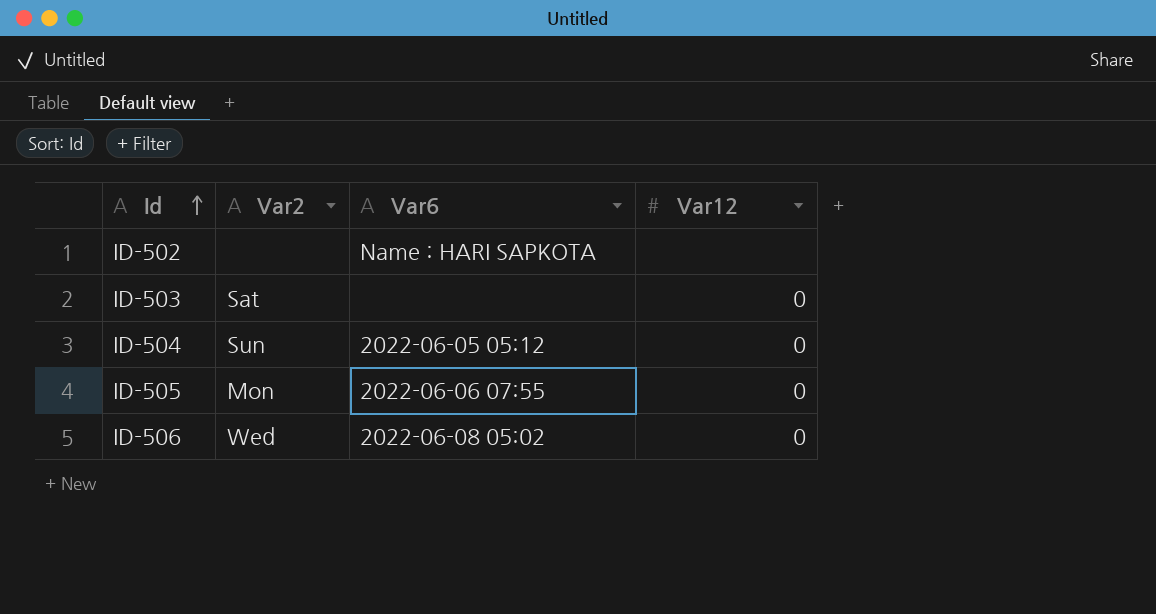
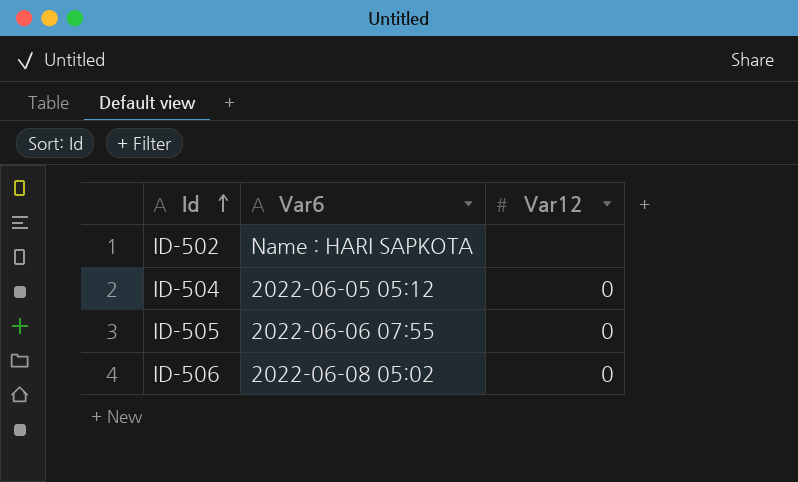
column Var2 | position: 2 -> none
row ID-503: Sat | none | 0 -> none

